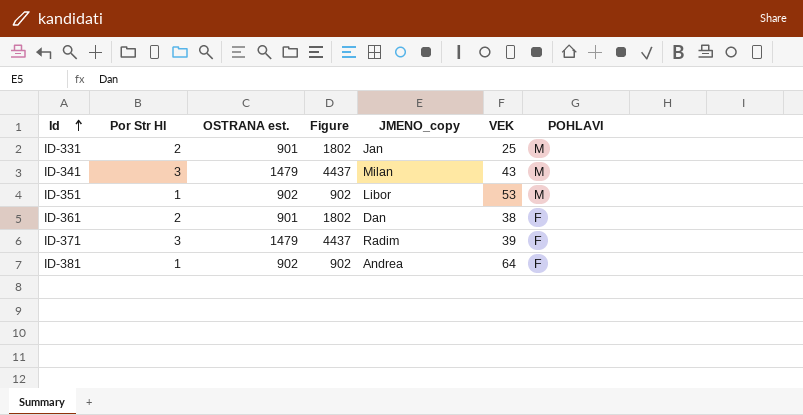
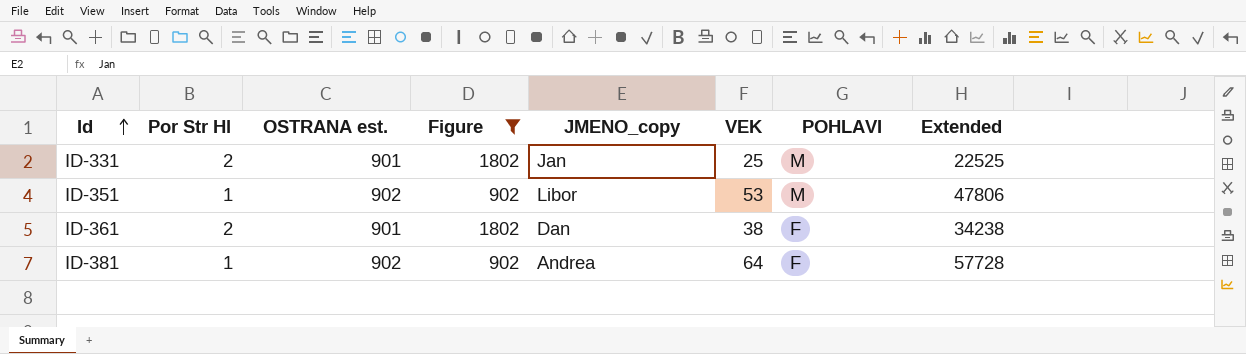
filter: none -> Figure != 4437
column Extended | formula: none -> [OSTRANA est.] * [VEK]

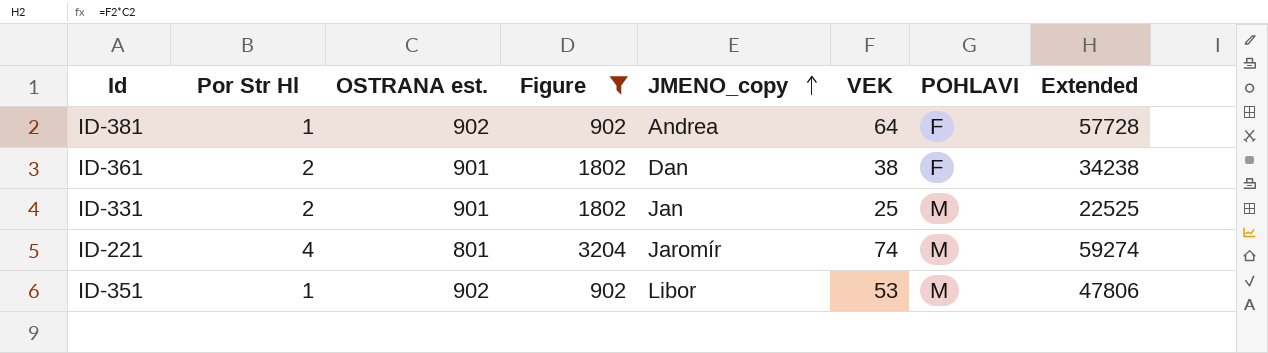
row order: Id ascending -> JMENO_copy ascending
row ID-221: none -> 4 | 801 | 3204 | Jaromír | 74 | M | 59274

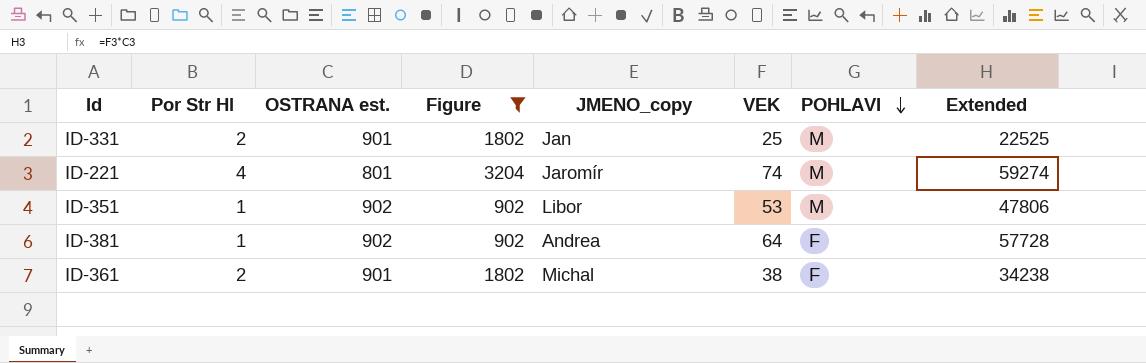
row order: JMENO_copy ascending -> POHLAVI descending
ID-361 | JMENO_copy: Dan -> Michal

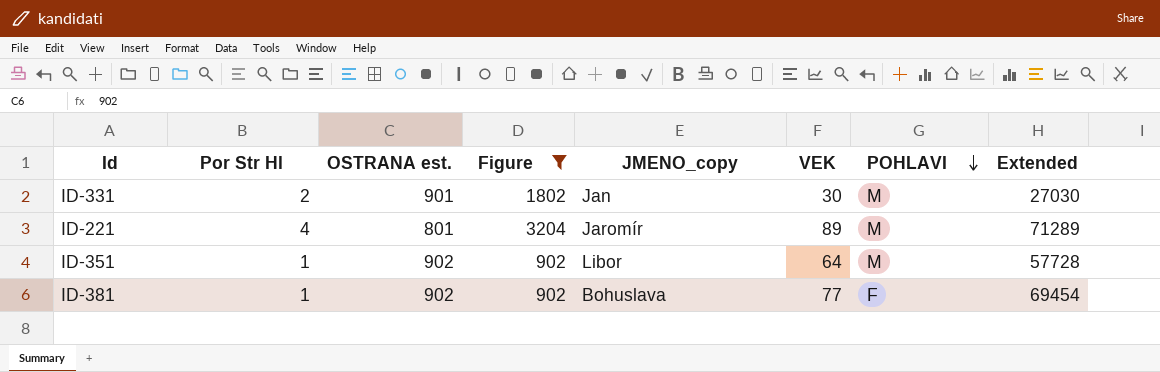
row ID-361: 2 | 901 | 1802 | Michal | 38 | F | 34238 -> none
ID-331 | VEK: 25 -> 30
ID-331 | Extended: 22525 -> 27030
ID-221 | VEK: 74 -> 89
ID-221 | Extended: 59274 -> 71289
ID-351 | VEK: 53 -> 64
ID-351 | Extended: 47806 -> 57728
ID-381 | JMENO_copy: Andrea -> Bohuslava
ID-381 | VEK: 64 -> 77
ID-381 | Extended: 57728 -> 69454

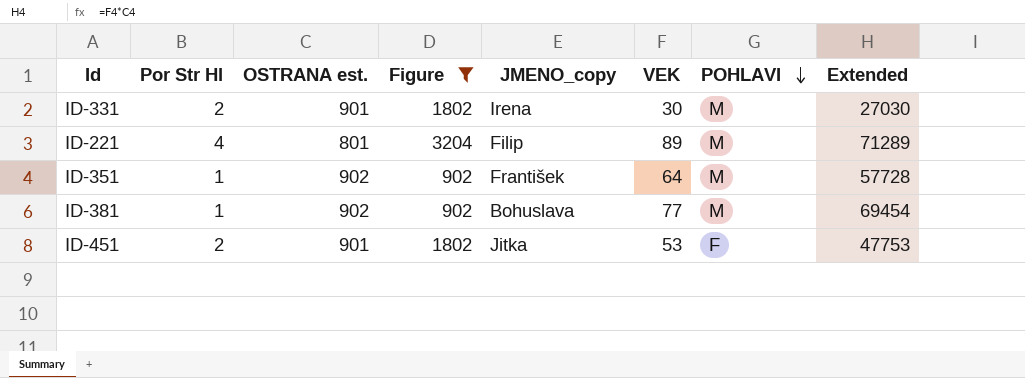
ID-331 | JMENO_copy: Jan -> Irena
ID-221 | JMENO_copy: Jaromír -> Filip
ID-351 | JMENO_copy: Libor -> František
ID-381 | POHLAVI: F -> M
row ID-451: none -> 2 | 901 | 1802 | Jitka | 53 | F | 47753

